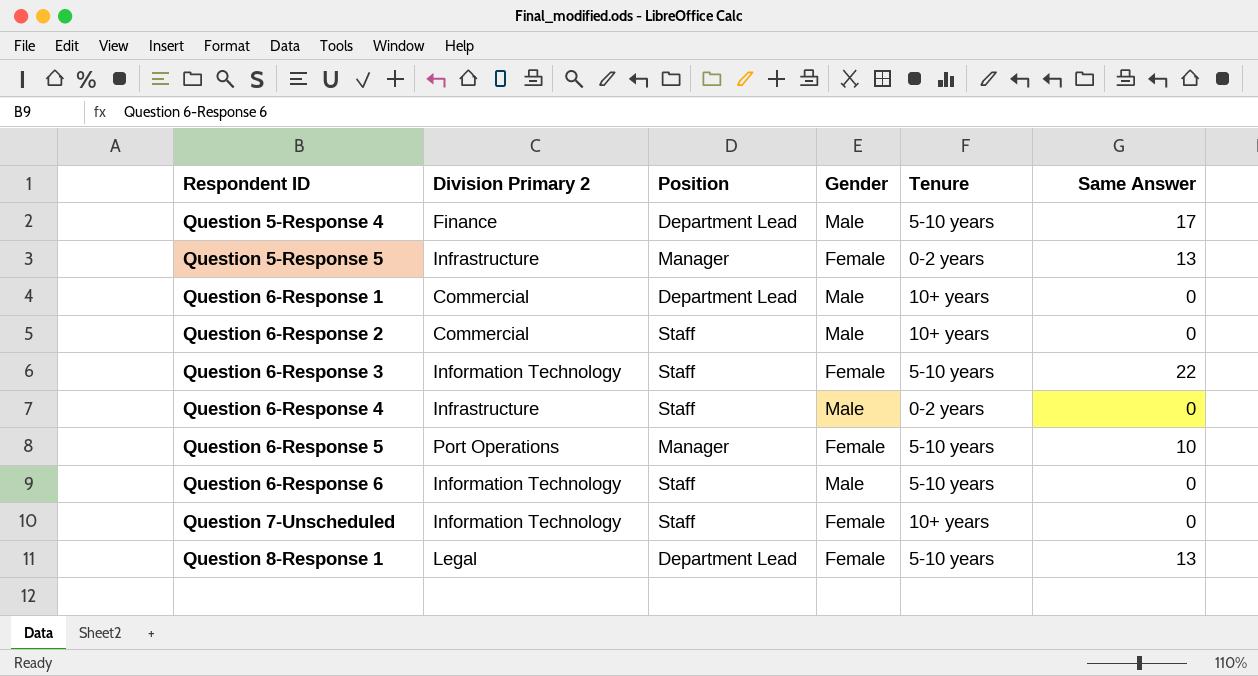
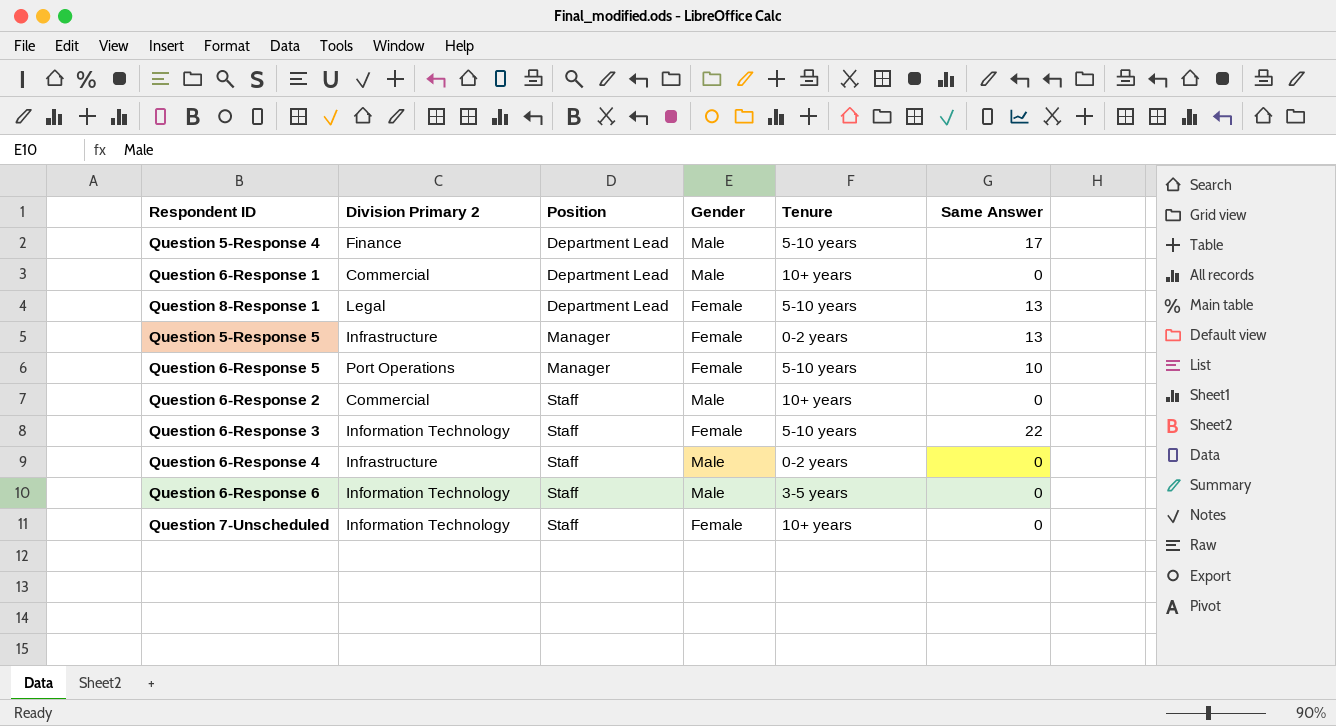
row order: Respondent ID ascending -> Position ascending
Question 6-Response 6 | Tenure: 5-10 years -> 3-5 years

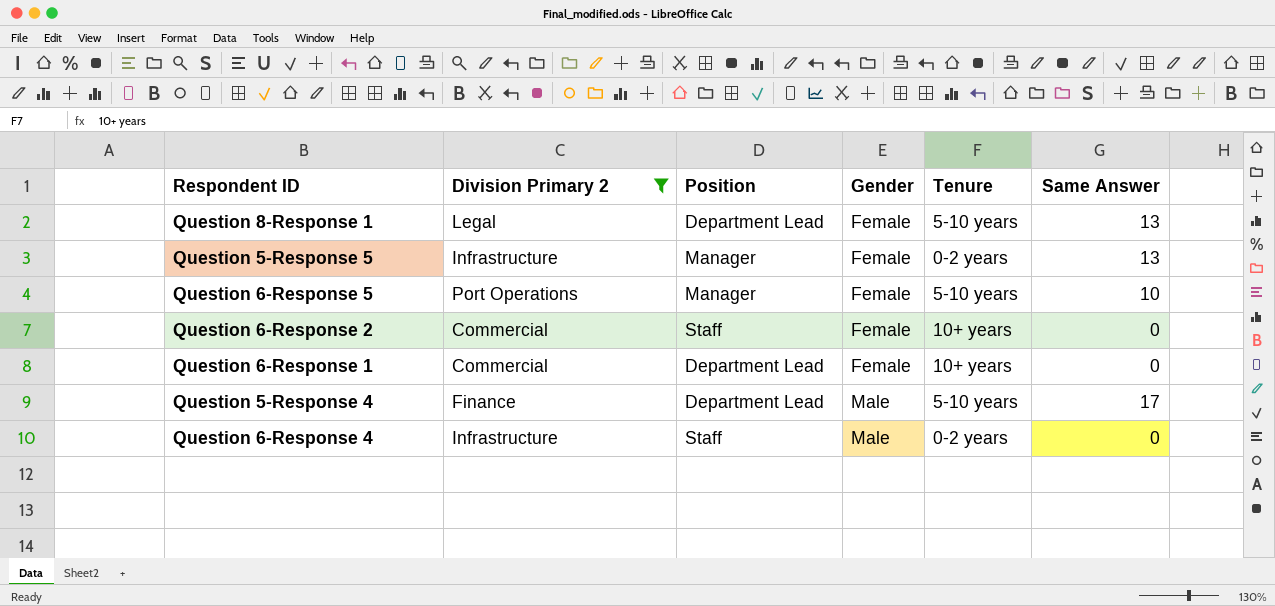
filter: none -> Division Primary 2 != Information Technology
row order: Position ascending -> Gender ascending
Question 6-Response 2 | Gender: Male -> Female
Question 6-Response 1 | Gender: Male -> Female

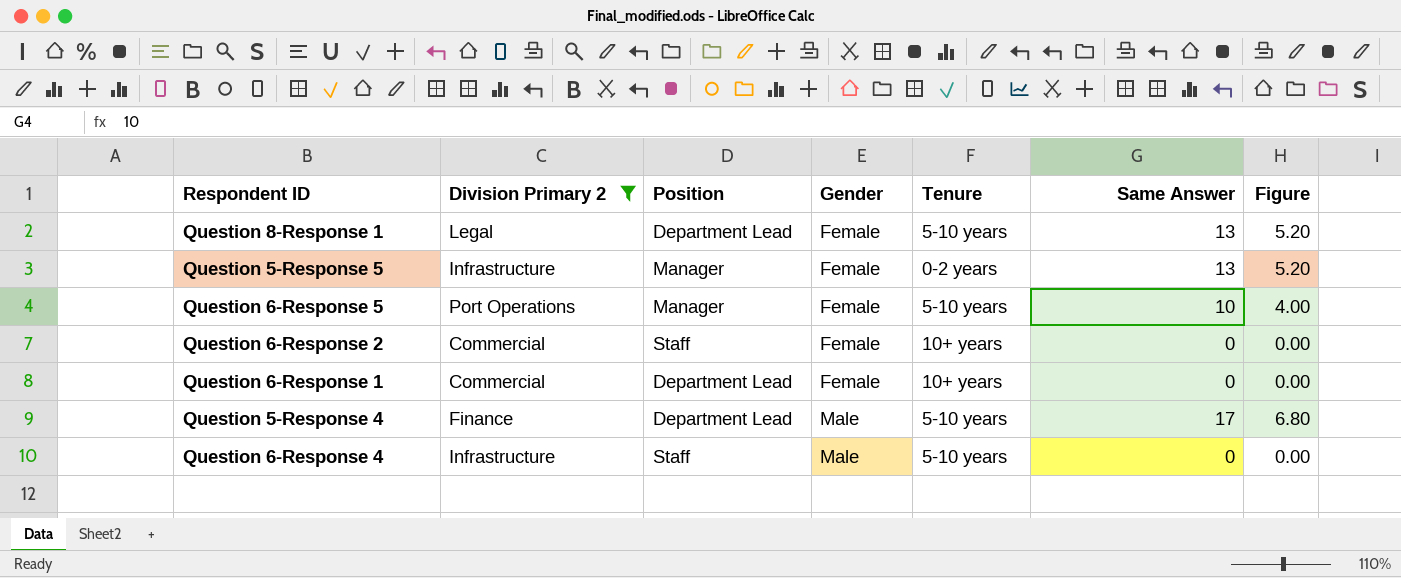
column Figure | formula: none -> [Same Answer] * 0.4
Question 6-Response 4 | Tenure: 0-2 years -> 5-10 years

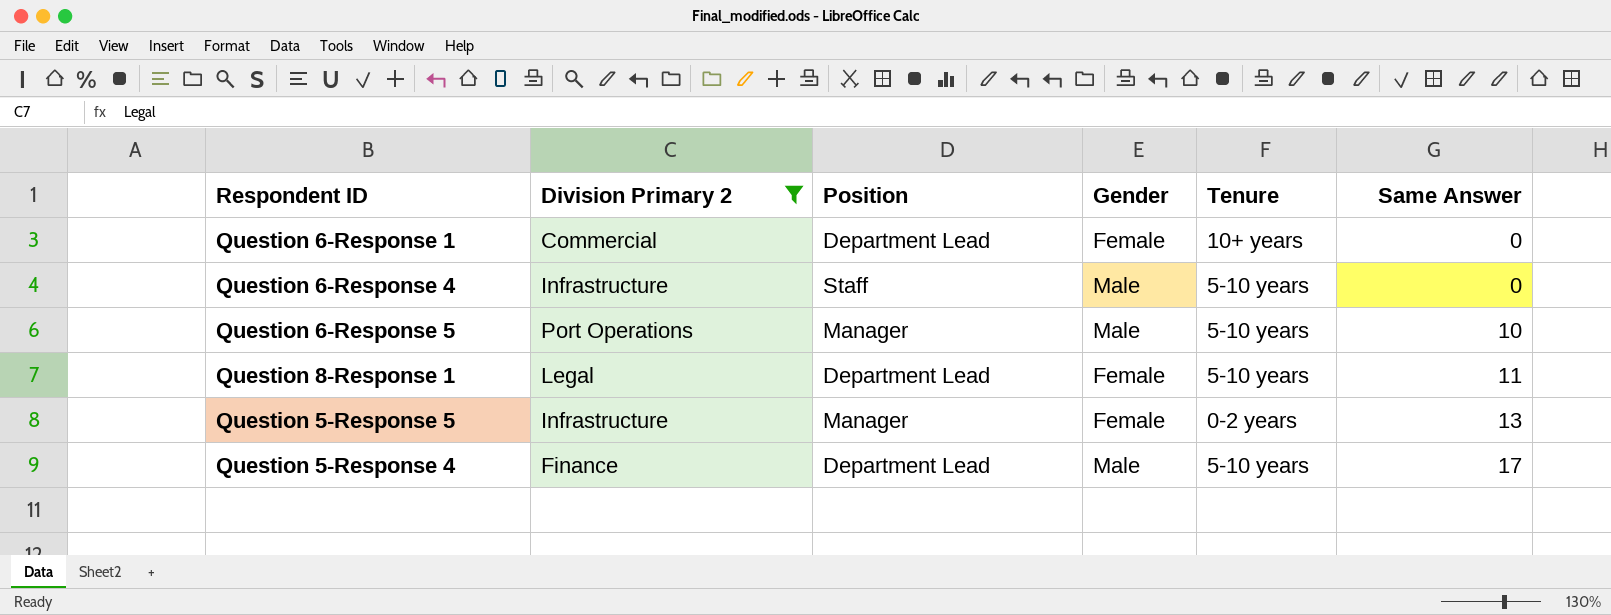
row order: Gender ascending -> Same Answer ascending
column Figure | formula: [Same Answer] * 0.4 -> none
row Question 6-Response 2: Commercial | Staff | Female | 10+ years | 0 | 0.00 -> none
Question 6-Response 5 | Gender: Female -> Male
Question 8-Response 1 | Same Answer: 13 -> 11

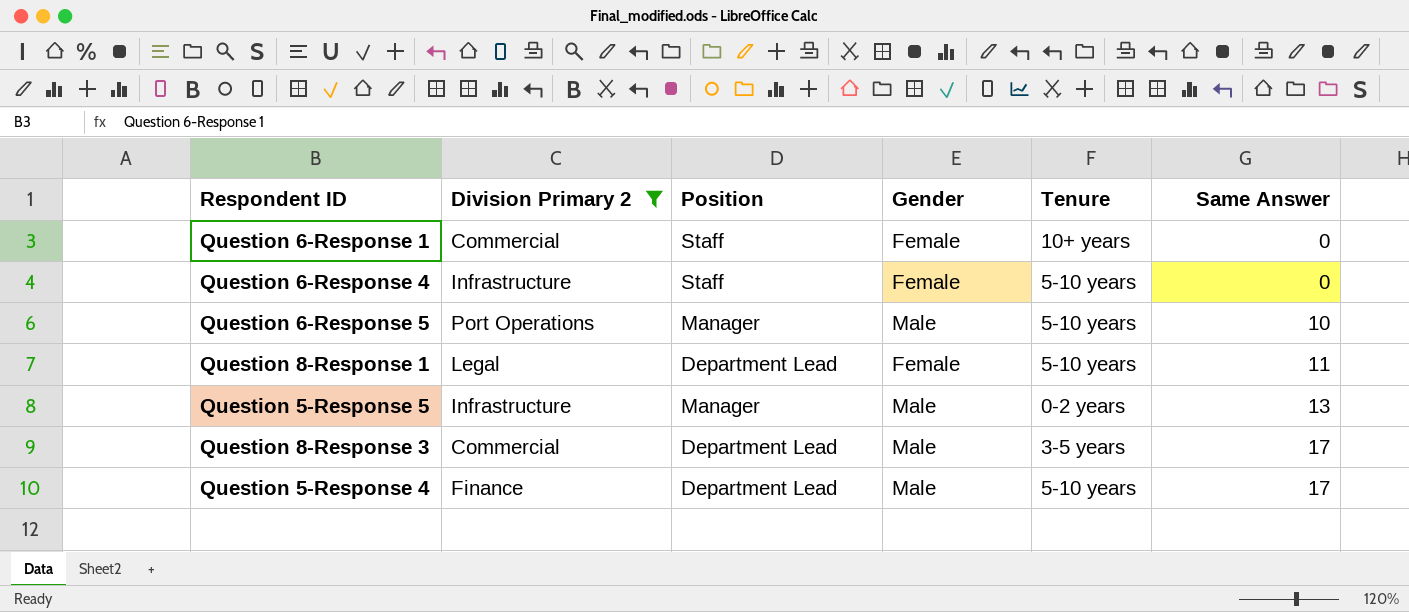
Question 6-Response 1 | Position: Department Lead -> Staff
Question 6-Response 4 | Gender: Male -> Female
Question 5-Response 5 | Gender: Female -> Male
row Question 8-Response 3: none -> Commercial | Department Lead | Male | 3-5 years | 17

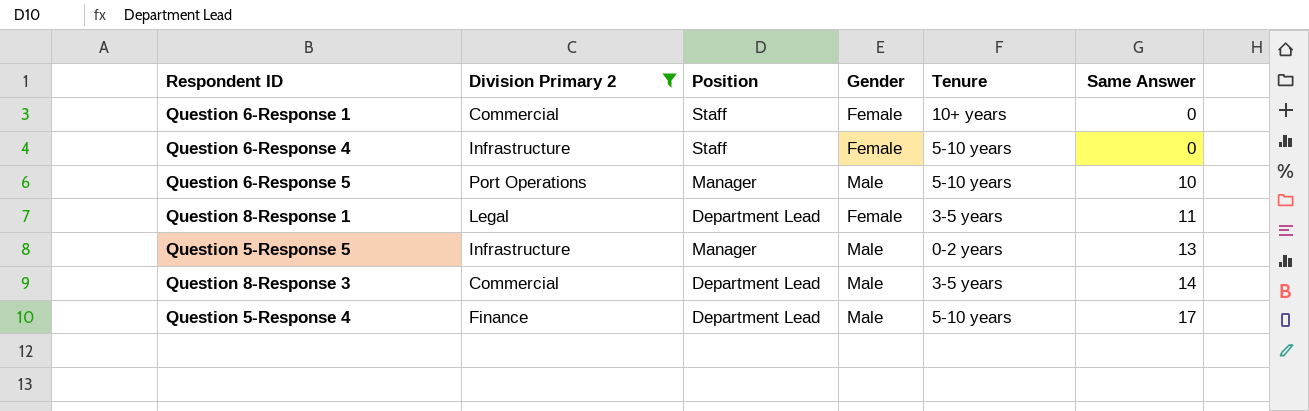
Question 8-Response 1 | Tenure: 5-10 years -> 3-5 years
Question 8-Response 3 | Same Answer: 17 -> 14

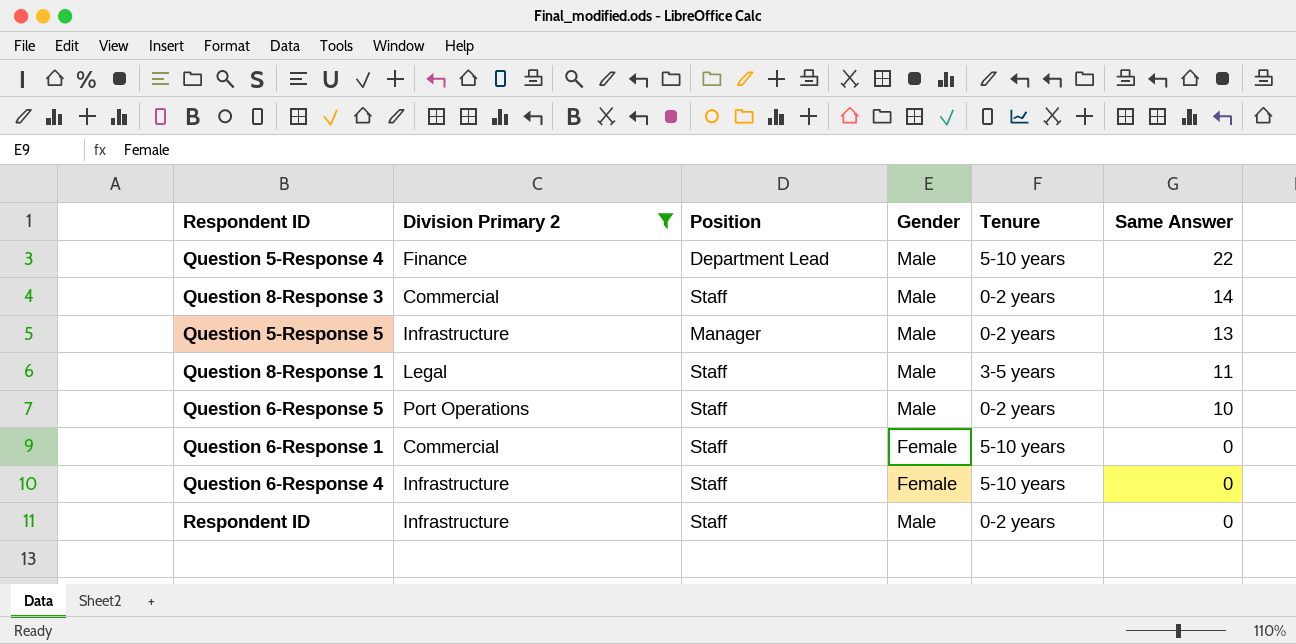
row order: Same Answer ascending -> Same Answer descending
Question 5-Response 4 | Same Answer: 17 -> 22
Question 8-Response 3 | Position: Department Lead -> Staff
Question 8-Response 3 | Tenure: 3-5 years -> 0-2 years
Question 8-Response 1 | Position: Department Lead -> Staff
Question 8-Response 1 | Gender: Female -> Male
Question 6-Response 5 | Position: Manager -> Staff
Question 6-Response 5 | Tenure: 5-10 years -> 0-2 years
Question 6-Response 1 | Tenure: 10+ years -> 5-10 years
row Respondent ID: none -> Infrastructure | Staff | Male | 0-2 years | 0

